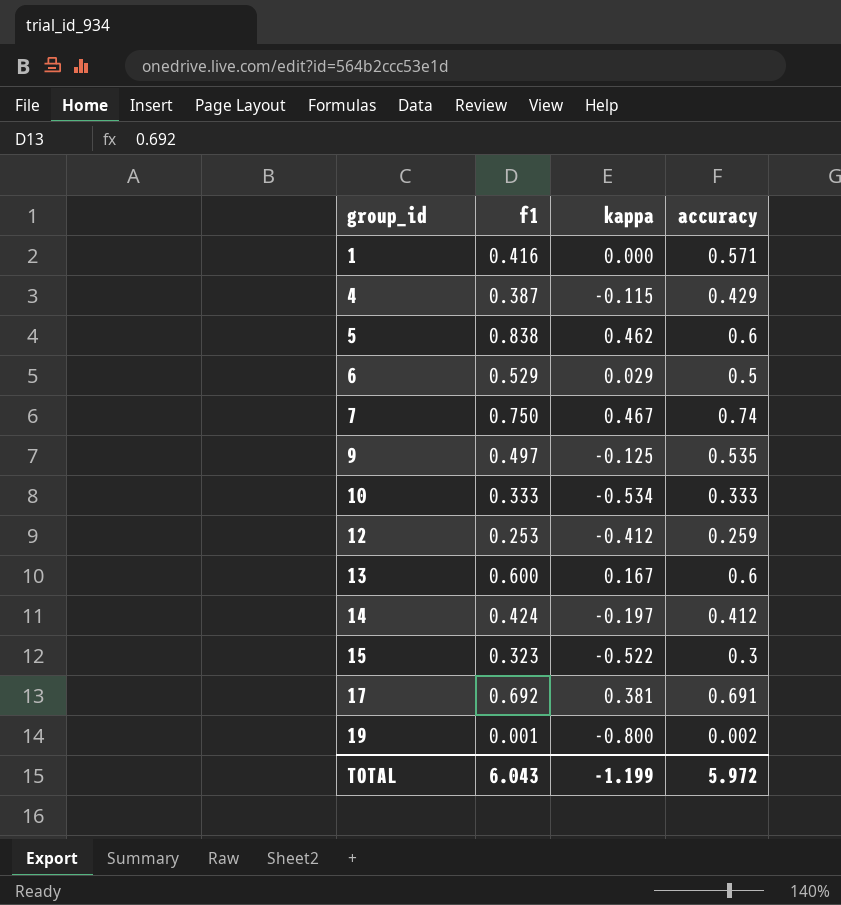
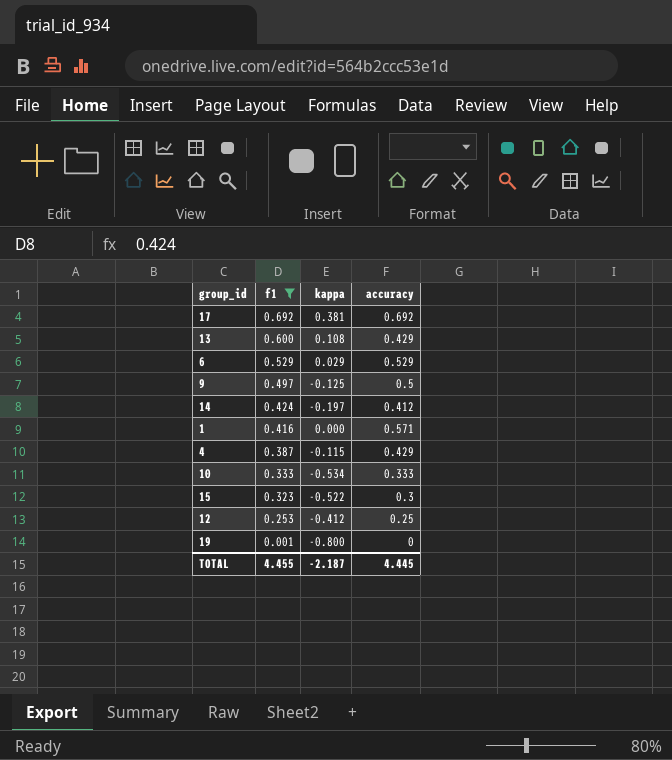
filter: none -> f1 <= 0.692
row order: group_id ascending -> f1 descending
17 | accuracy: 0.691 -> 0.692
13 | kappa: 0.167 -> 0.108
13 | accuracy: 0.6 -> 0.429
6 | accuracy: 0.5 -> 0.529
9 | accuracy: 0.535 -> 0.5
12 | accuracy: 0.259 -> 0.25
19 | accuracy: 0.002 -> 0
TOTAL | f1: 6.043 -> 4.455
TOTAL | kappa: -1.199 -> -2.187
TOTAL | accuracy: 5.972 -> 4.445

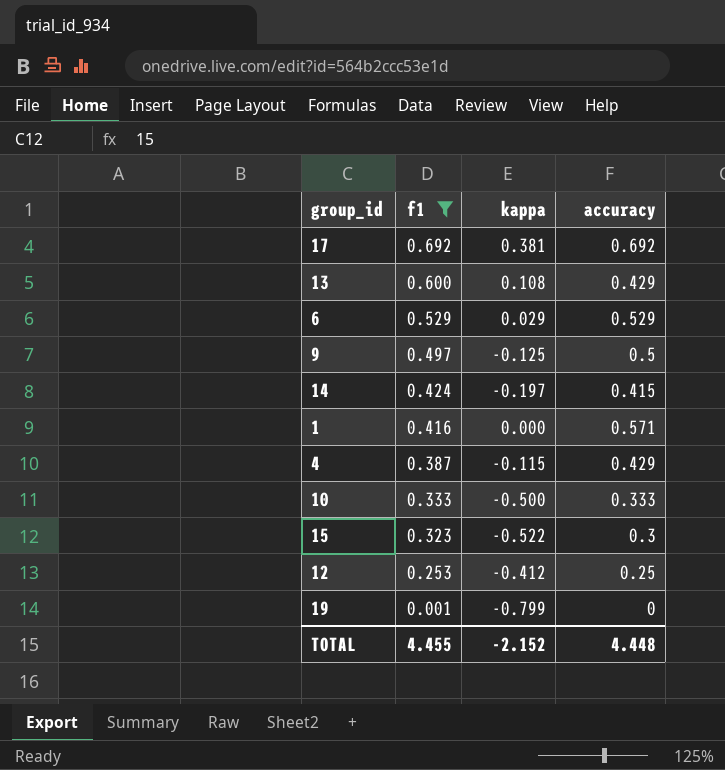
14 | accuracy: 0.412 -> 0.415
10 | kappa: -0.534 -> -0.500
19 | kappa: -0.800 -> -0.799
TOTAL | kappa: -2.187 -> -2.152
TOTAL | accuracy: 4.445 -> 4.448

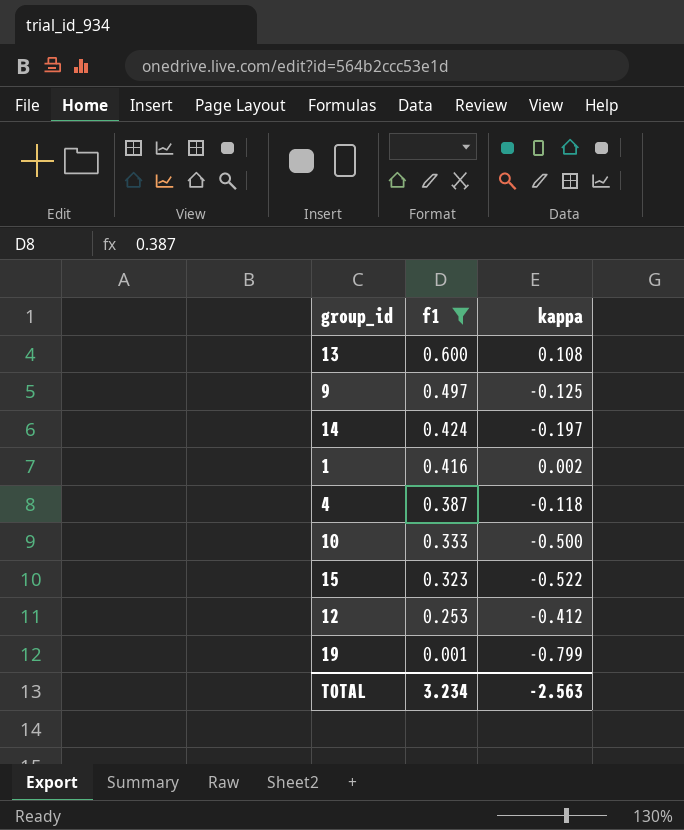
column accuracy | position: 4 -> none
row 17: 0.692 | 0.381 | 0.692 -> none
row 6: 0.529 | 0.029 | 0.529 -> none
1 | kappa: 0.000 -> 0.002
4 | kappa: -0.115 -> -0.118
TOTAL | f1: 4.455 -> 3.234
TOTAL | kappa: -2.152 -> -2.563

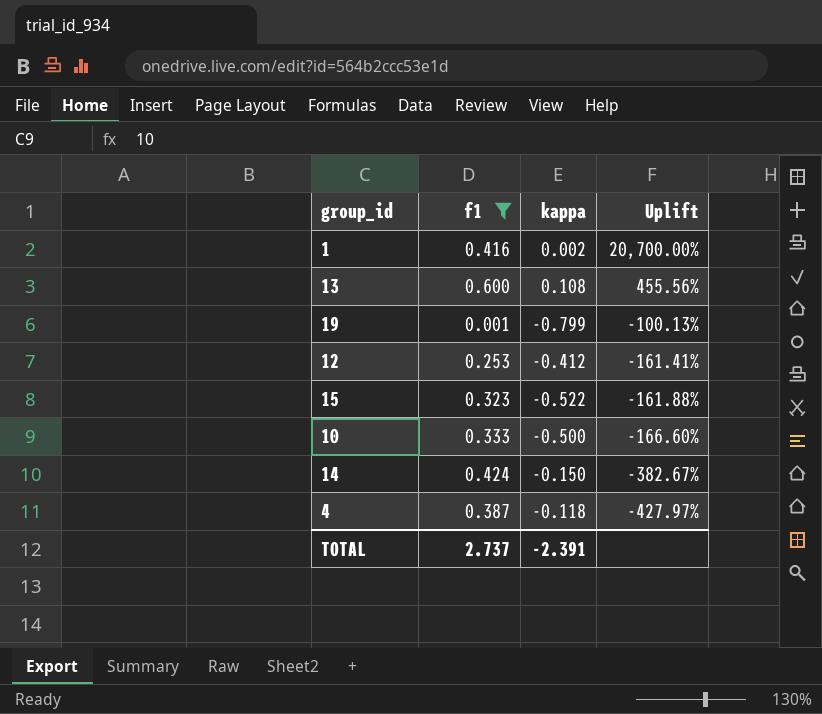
row order: f1 descending -> Uplift descending
column Uplift | formula: none -> ([f1] - [kappa]) / [kappa]
row 9: 0.497 | -0.125 -> none
14 | kappa: -0.197 -> -0.150
TOTAL | f1: 3.234 -> 2.737
TOTAL | kappa: -2.563 -> -2.391

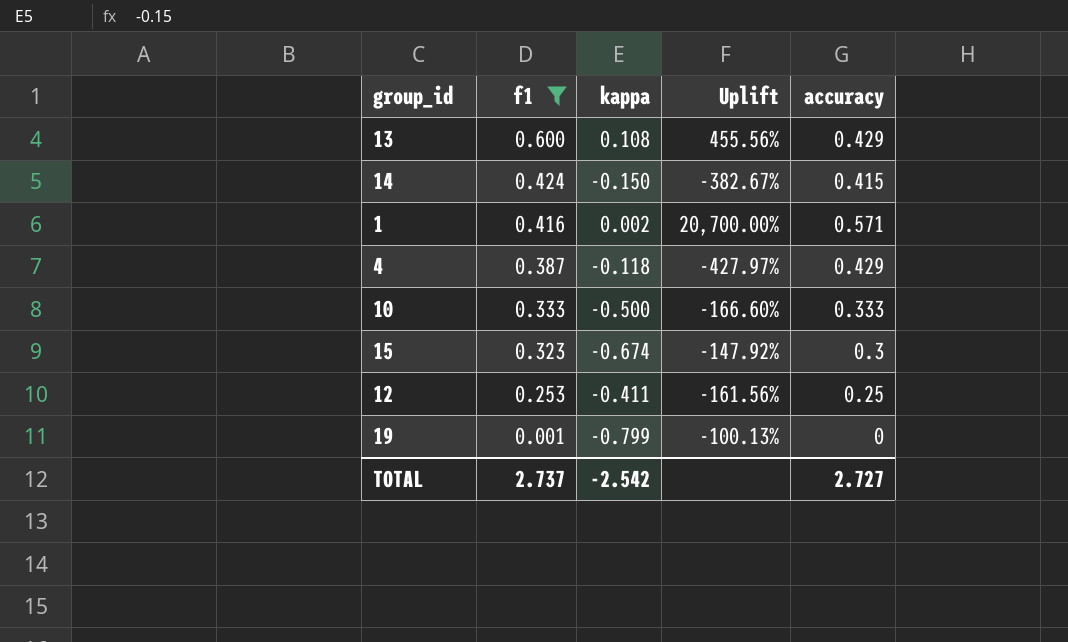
row order: Uplift descending -> f1 descending
column accuracy | position: none -> 5
15 | kappa: -0.522 -> -0.674
15 | Uplift: -161.88% -> -147.92%
12 | kappa: -0.412 -> -0.411
12 | Uplift: -161.41% -> -161.56%
TOTAL | kappa: -2.391 -> -2.542

